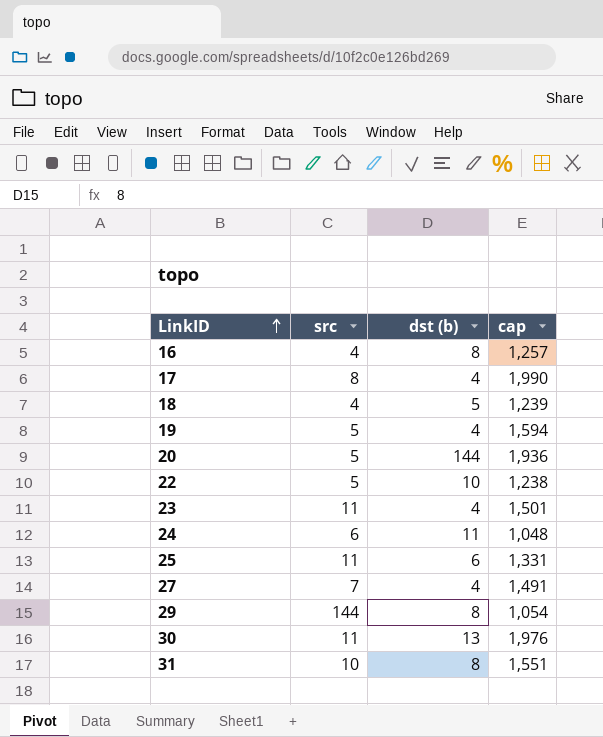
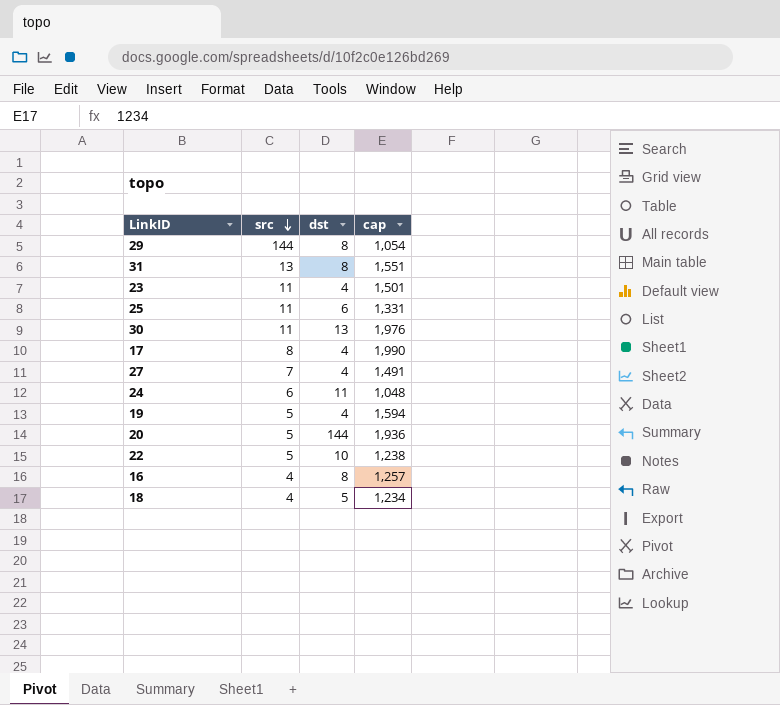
row order: LinkID ascending -> src descending
column name: dst (b) -> dst
31 | src: 10 -> 13
18 | cap: 1,239 -> 1,234

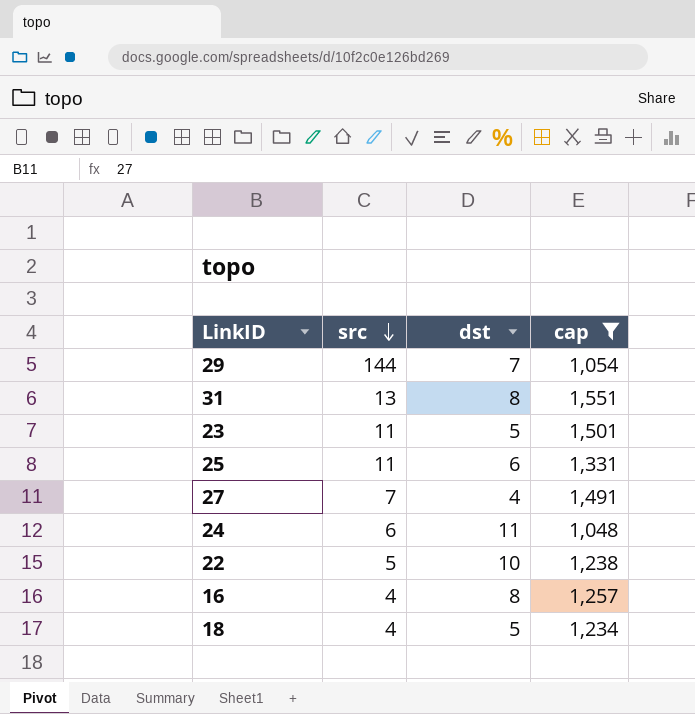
filter: none -> cap <= 1,551
29 | dst: 8 -> 7
23 | dst: 4 -> 5

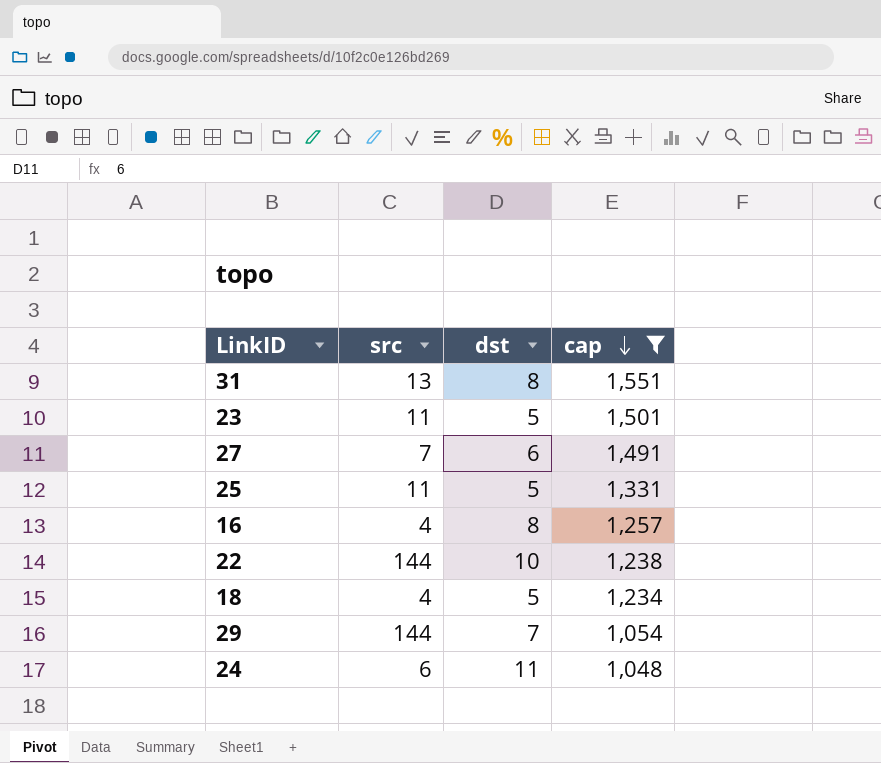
row order: src descending -> cap descending
27 | dst: 4 -> 6
25 | dst: 6 -> 5
22 | src: 5 -> 144

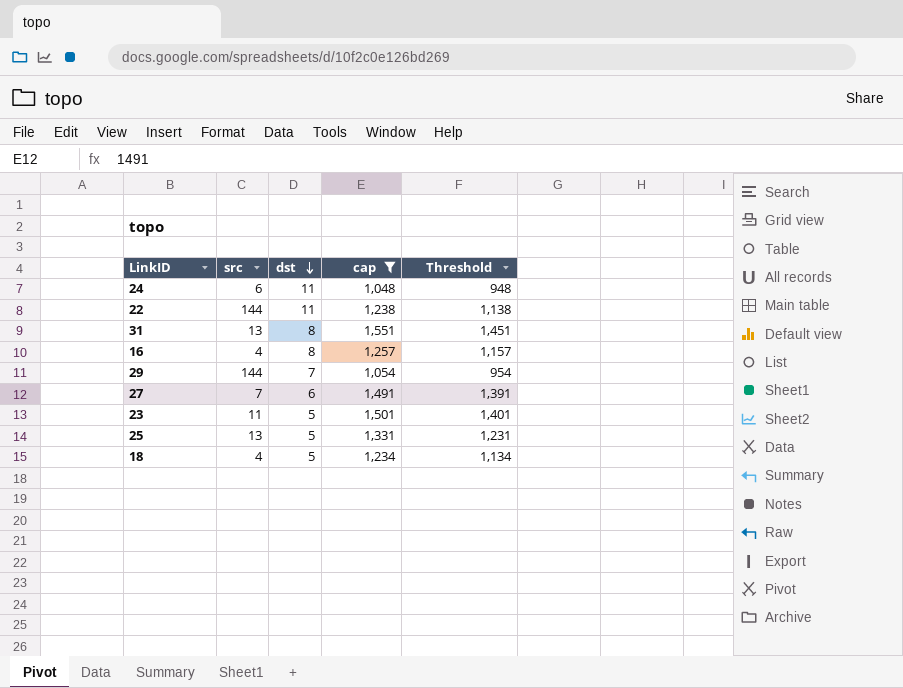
row order: cap descending -> dst descending
column Threshold | formula: none -> [cap] - 100
22 | dst: 10 -> 11
25 | src: 11 -> 13

